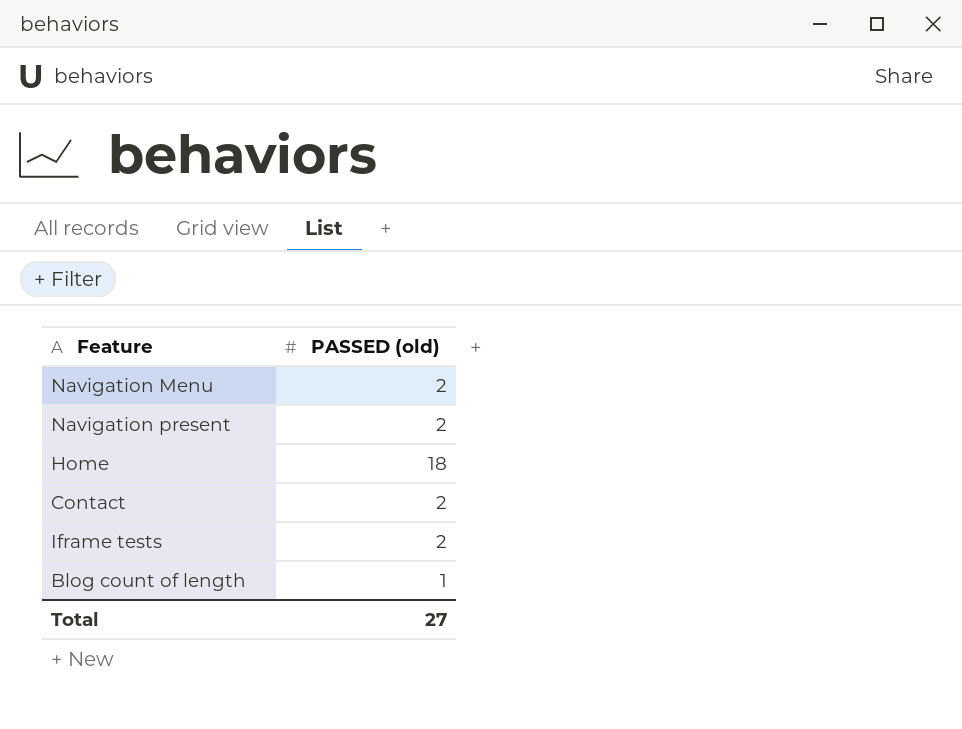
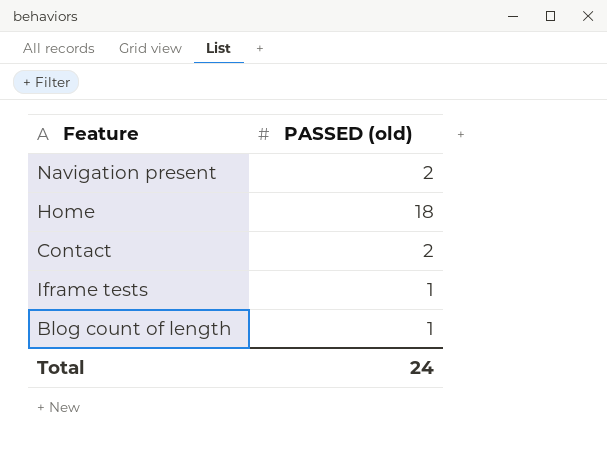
row Navigation Menu: 2 -> none
Iframe tests | PASSED (old): 2 -> 1
Total | PASSED (old): 27 -> 24

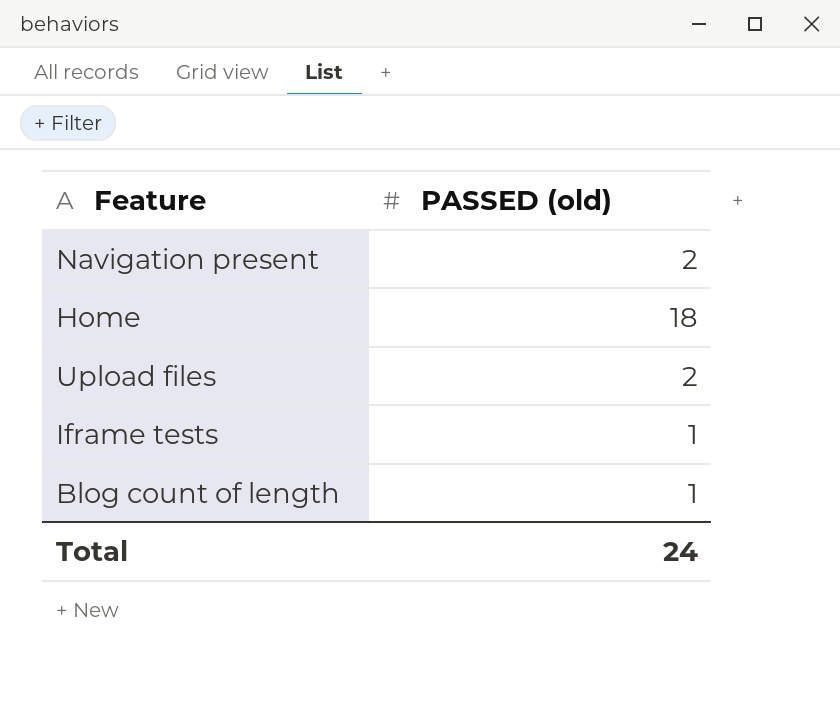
row Contact: 2 -> none
row Upload files: none -> 2

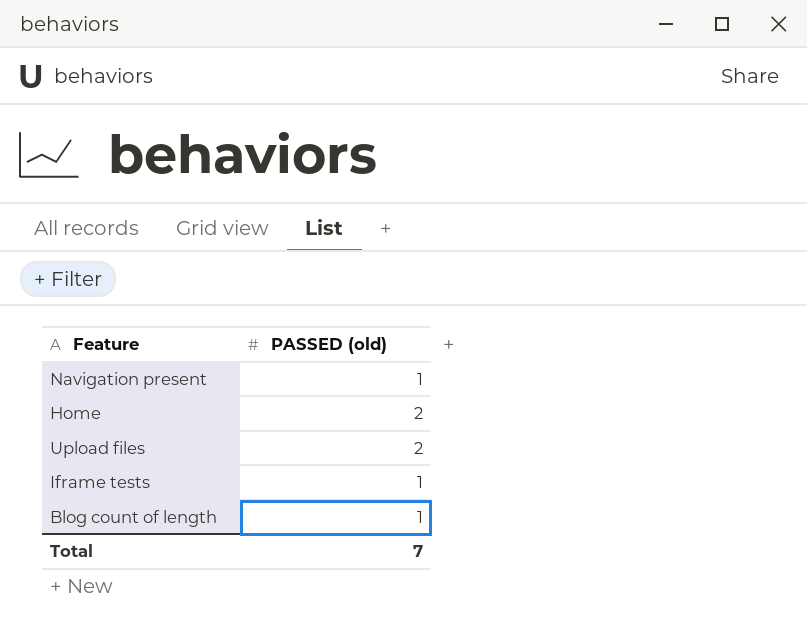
Navigation present | PASSED (old): 2 -> 1
Home | PASSED (old): 18 -> 2
Total | PASSED (old): 24 -> 7

